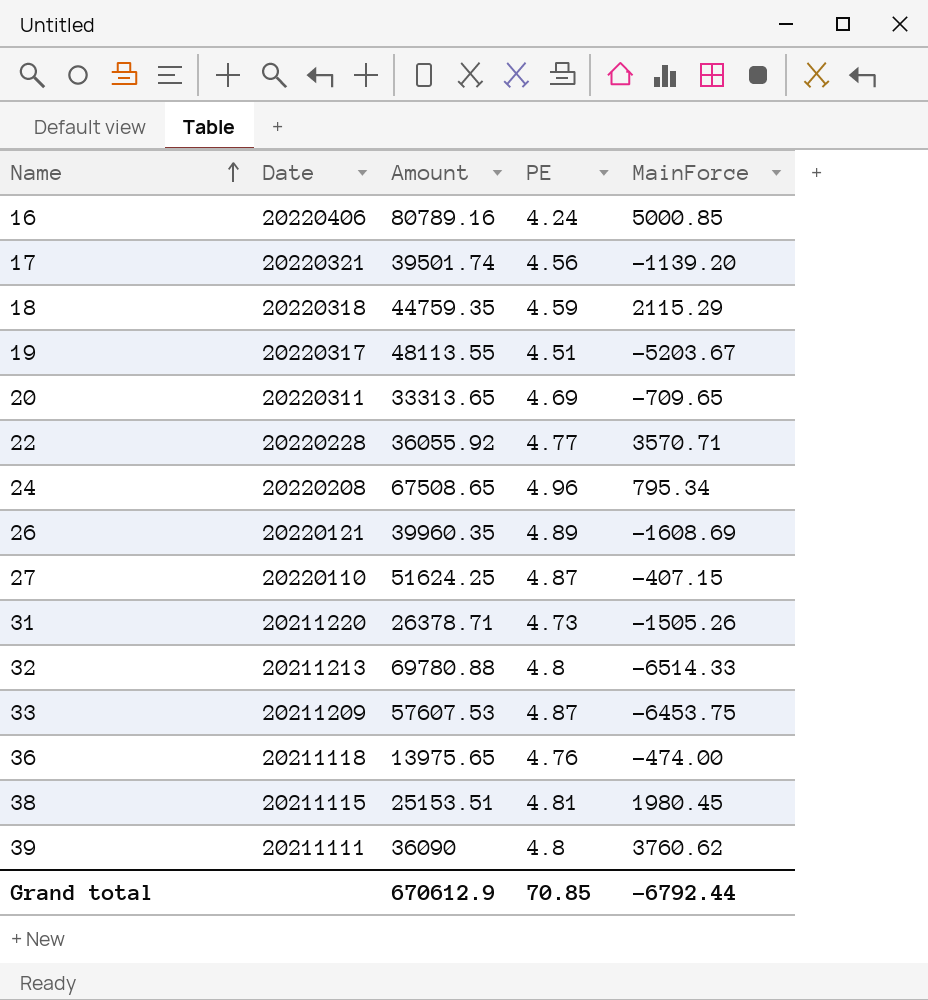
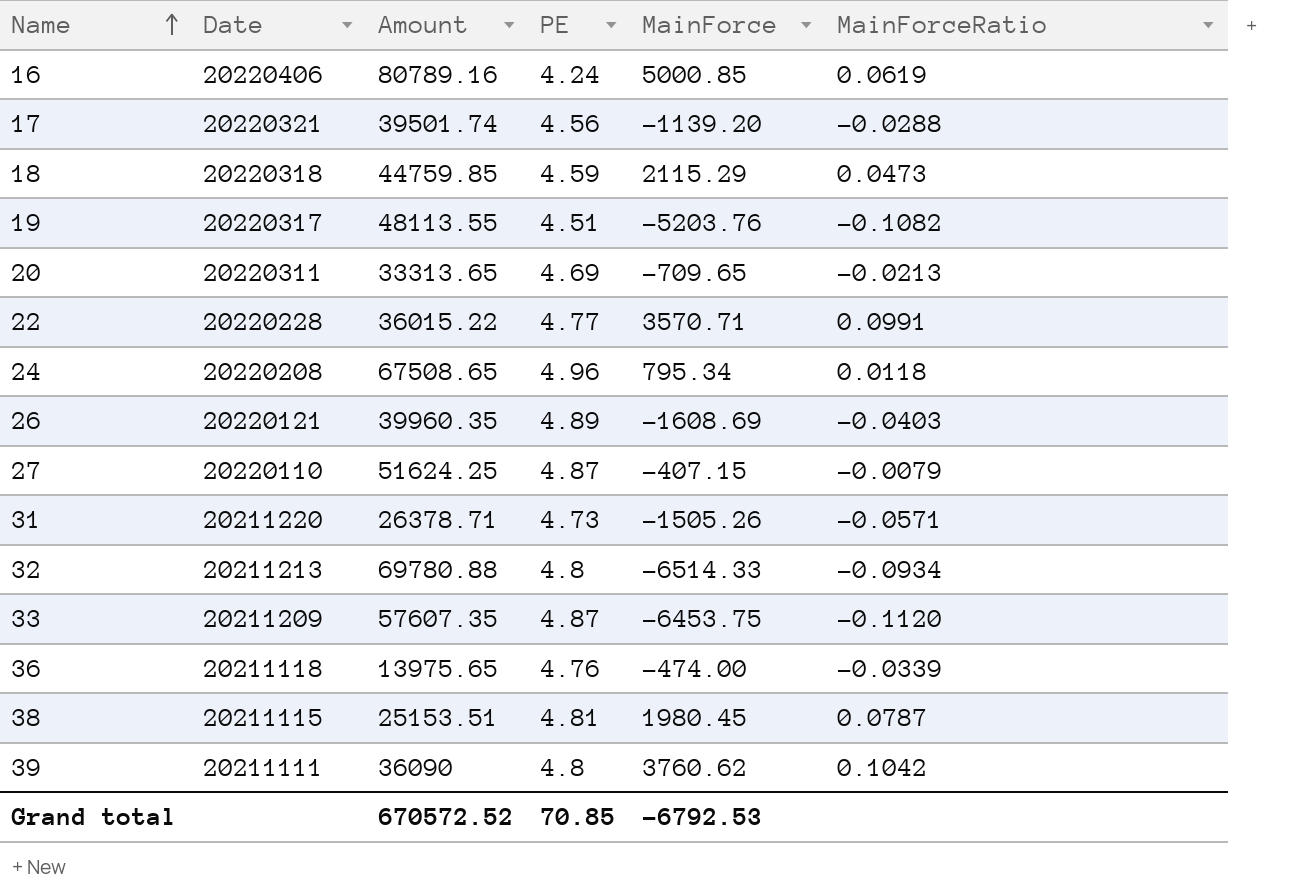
column MainForceRatio | formula: none -> [MainForce] / [Amount]
18 | Amount: 44759.35 -> 44759.85
19 | MainForce: -5203.67 -> -5203.76
22 | Amount: 36055.92 -> 36015.22
33 | Amount: 57607.53 -> 57607.35
Grand total | Amount: 670612.9 -> 670572.52
Grand total | MainForce: -6792.44 -> -6792.53

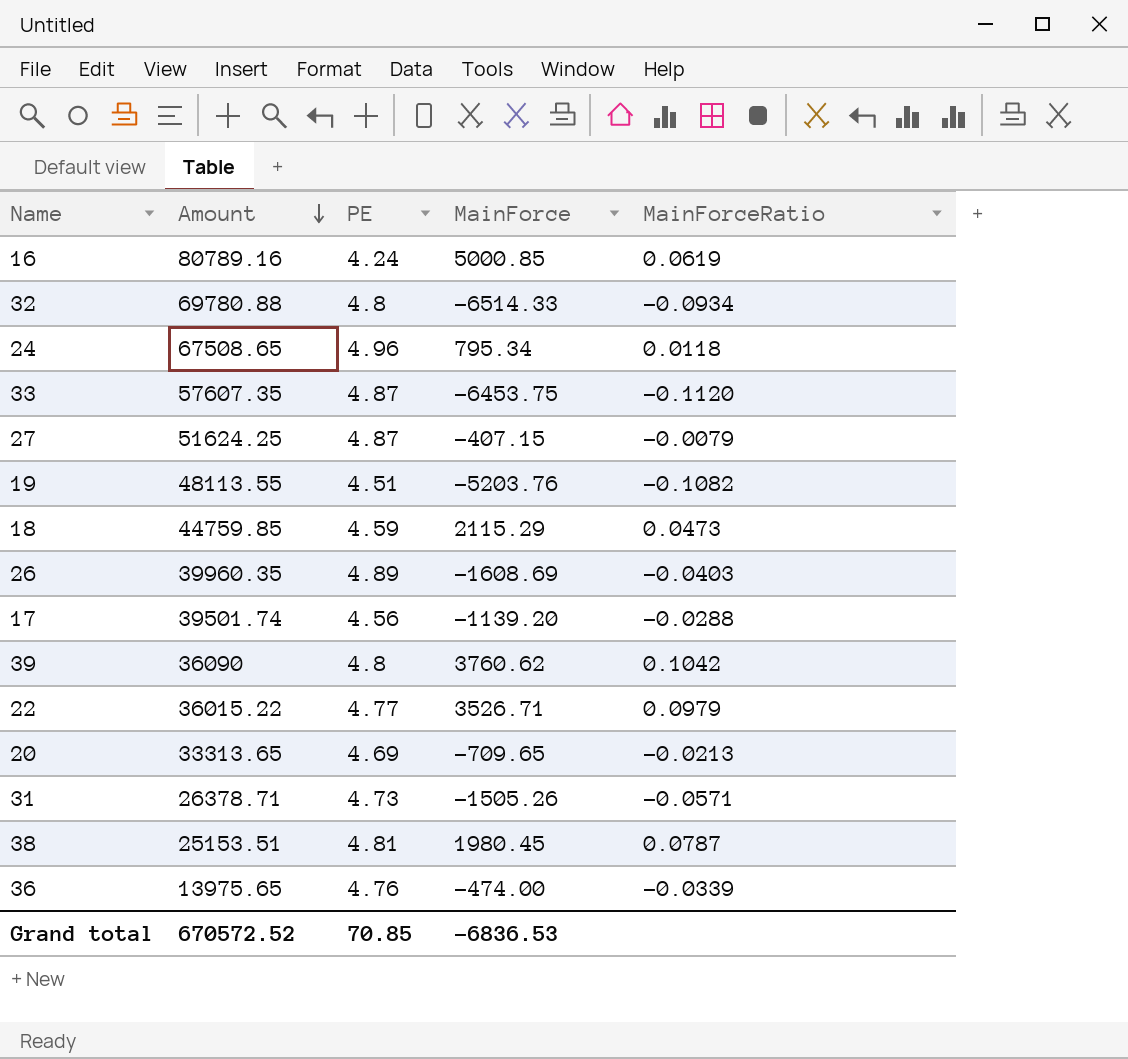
row order: Name ascending -> Amount descending
column Date | position: 2 -> none
22 | MainForce: 3570.71 -> 3526.71
22 | MainForceRatio: 0.0991 -> 0.0979
Grand total | MainForce: -6792.53 -> -6836.53

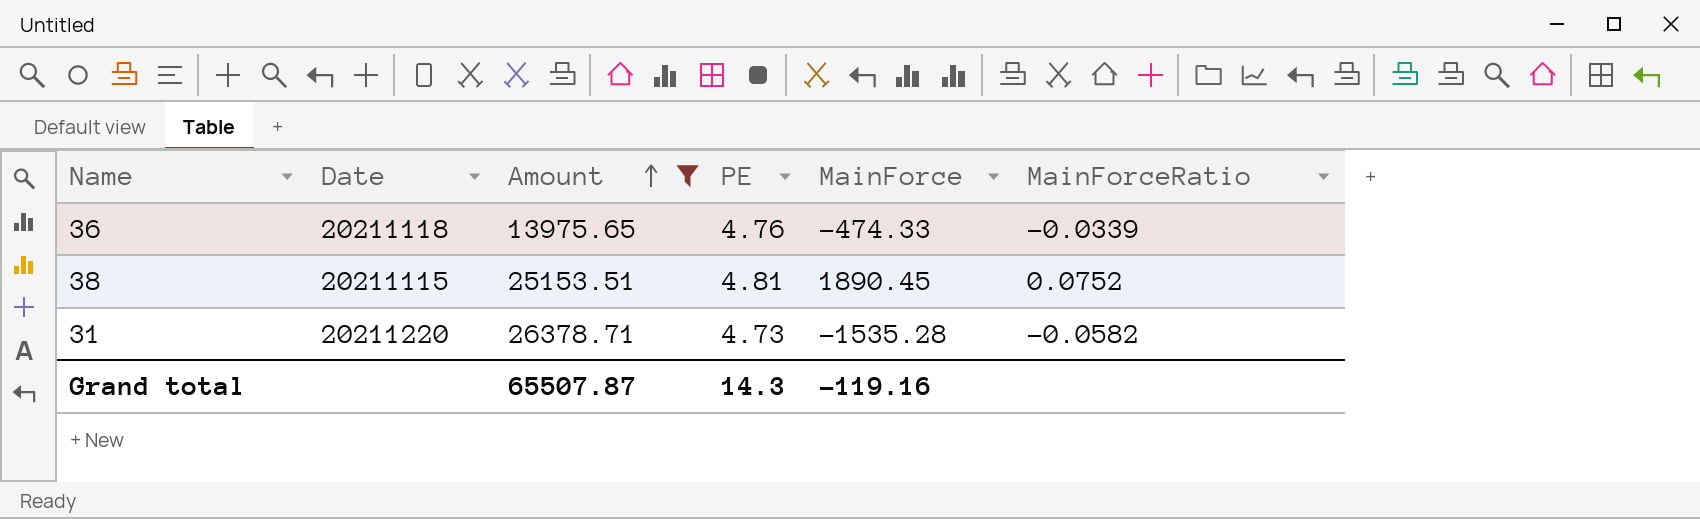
filter: none -> Amount <= 26378.71
row order: Amount descending -> Amount ascending
column Date | position: none -> 2
36 | MainForce: -474.00 -> -474.33
38 | MainForce: 1980.45 -> 1890.45
38 | MainForceRatio: 0.0787 -> 0.0752
31 | MainForce: -1505.26 -> -1535.28
31 | MainForceRatio: -0.0571 -> -0.0582
Grand total | Amount: 670572.52 -> 65507.87
Grand total | PE: 70.85 -> 14.3
Grand total | MainForce: -6836.53 -> -119.16

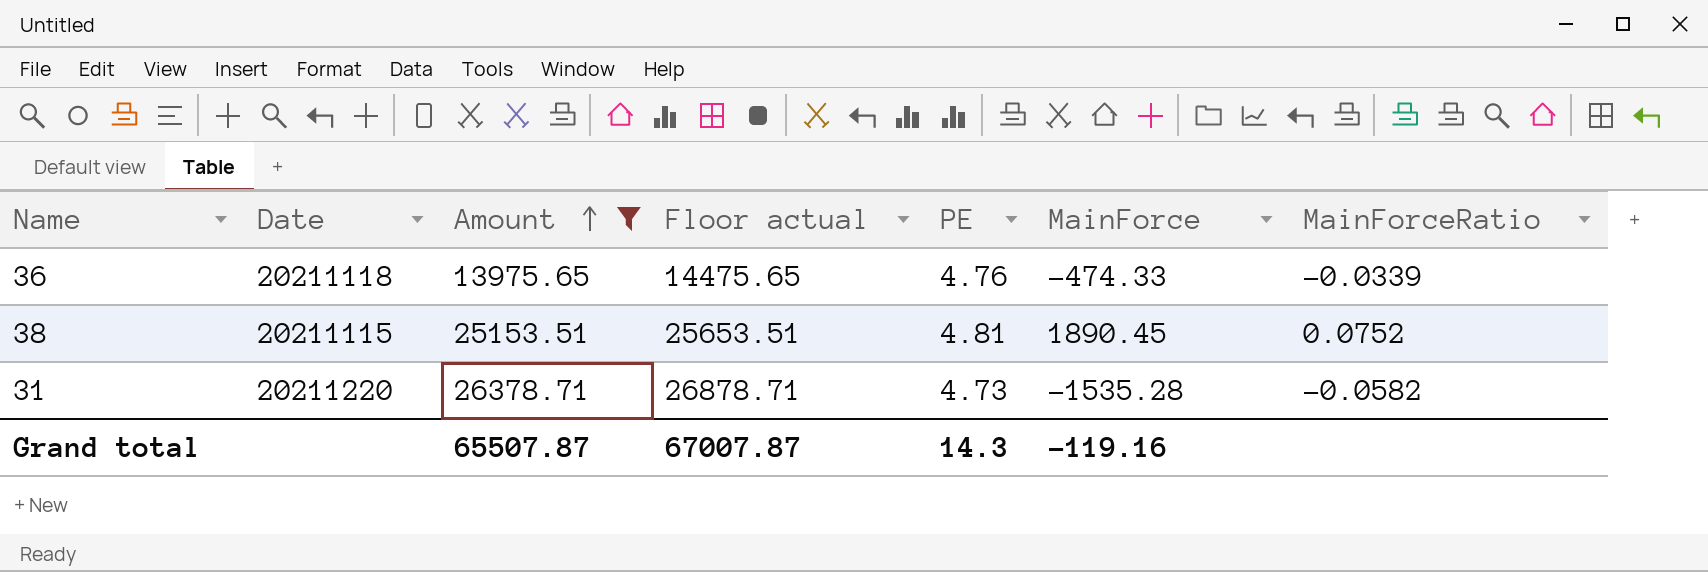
column Floor actual | formula: none -> [Amount] + 500

